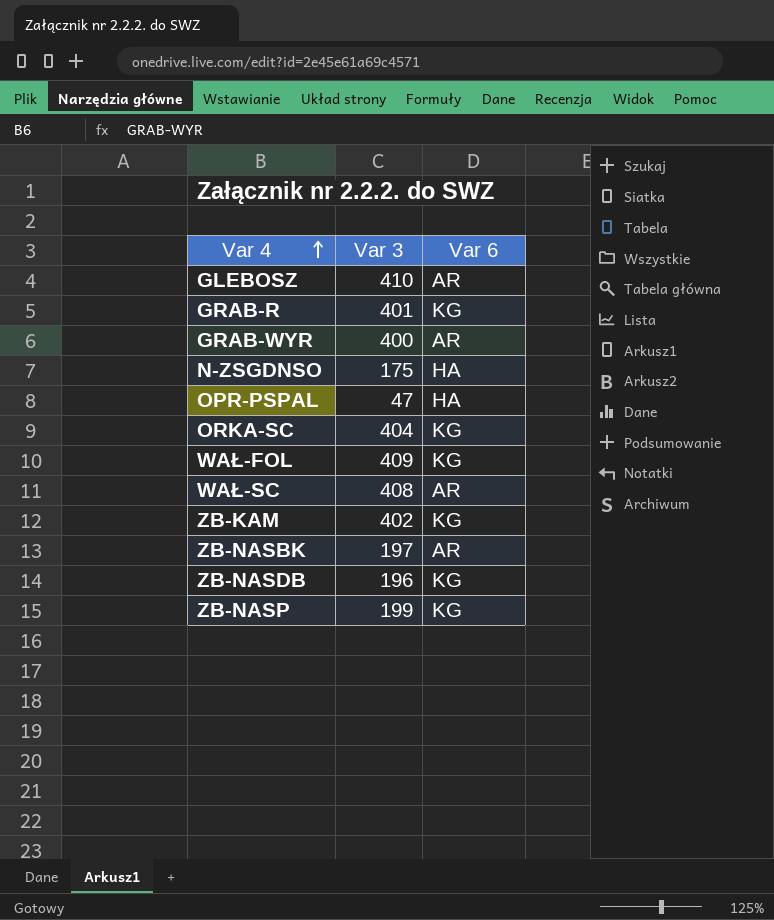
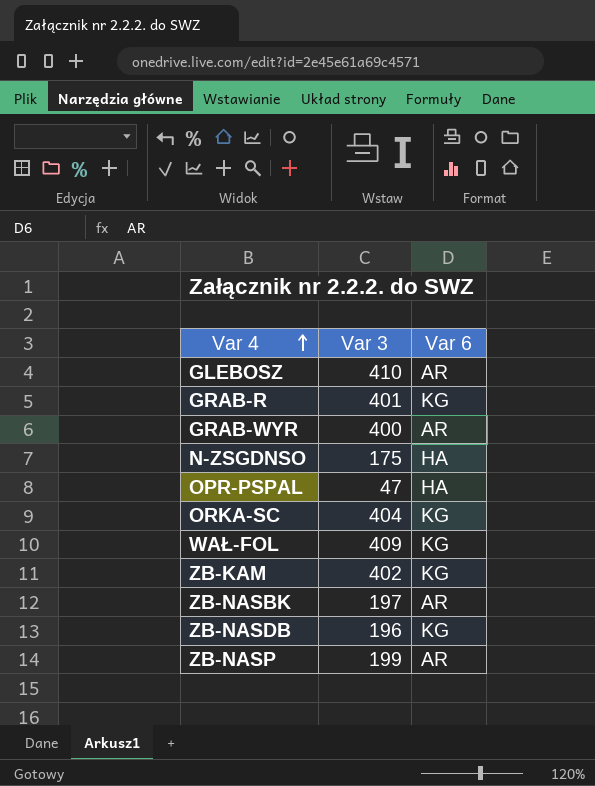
row WAŁ-SC: 408 | AR -> none
ZB-NASP | Var 6: KG -> AR

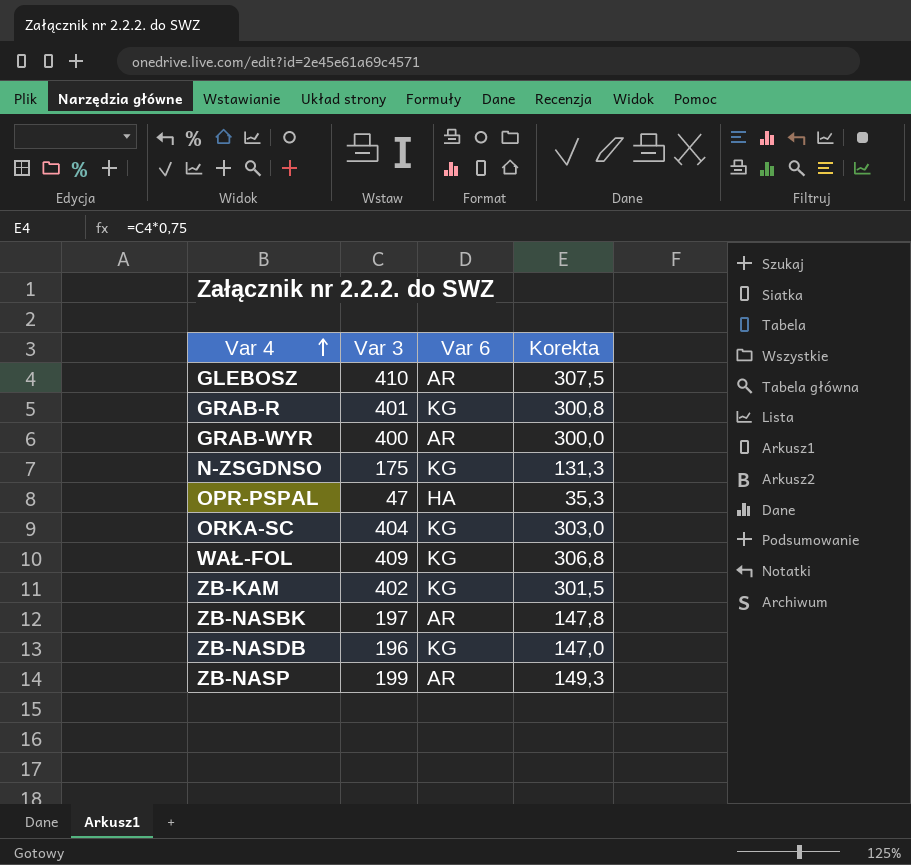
column Korekta | formula: none -> [Var 3] * 0,75
N-ZSGDNSO | Var 6: HA -> KG

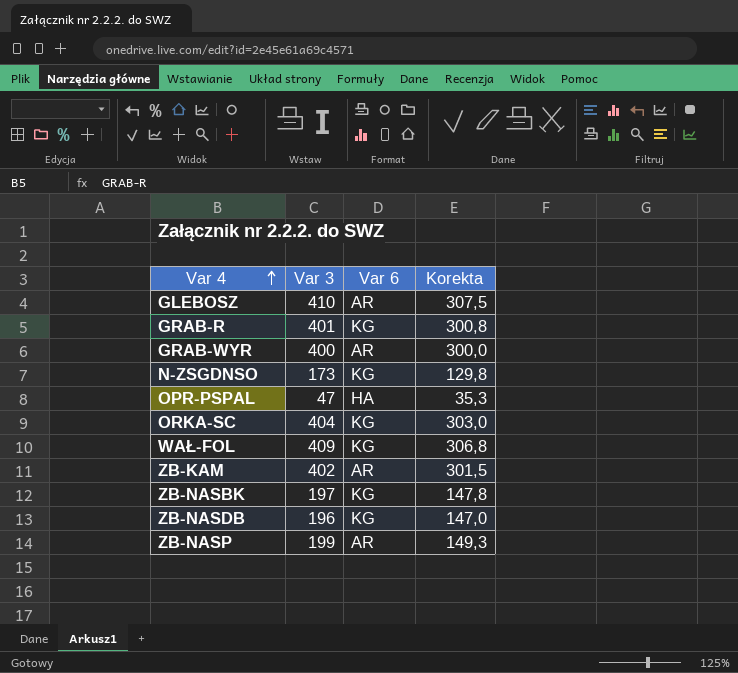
N-ZSGDNSO | Var 3: 175 -> 173
N-ZSGDNSO | Korekta: 131,3 -> 129,8
ZB-KAM | Var 6: KG -> AR
ZB-NASBK | Var 6: AR -> KG

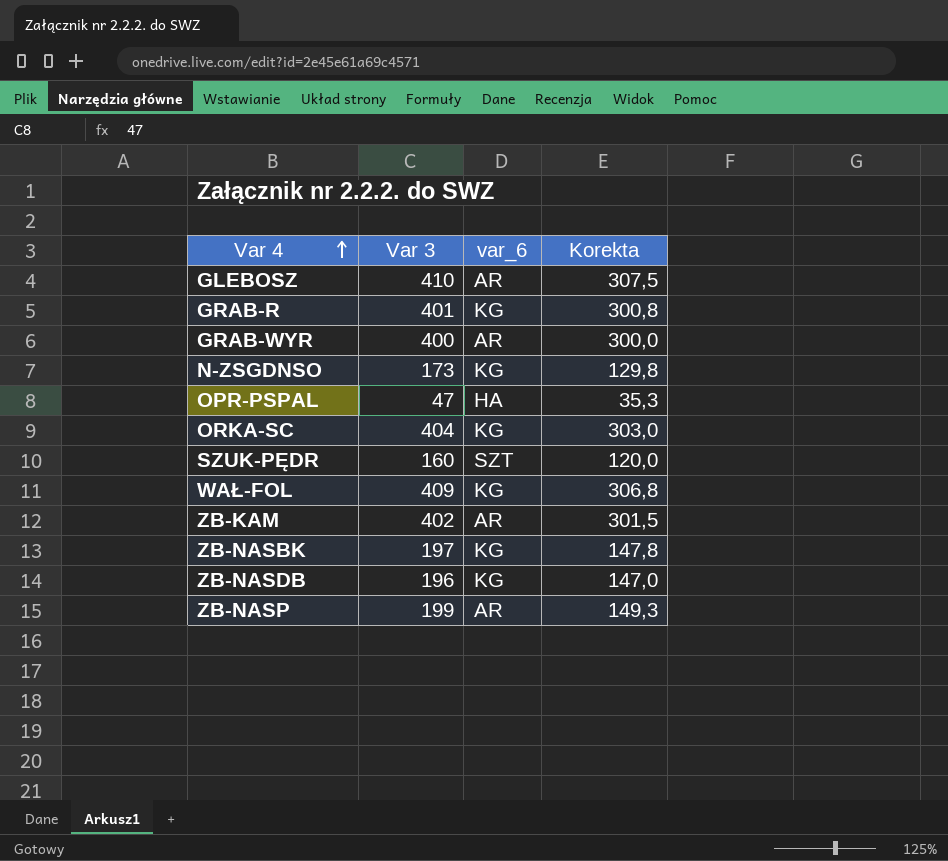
column name: Var 6 -> var_6
row SZUK-PĘDR: none -> 160 | SZT | 120,0

